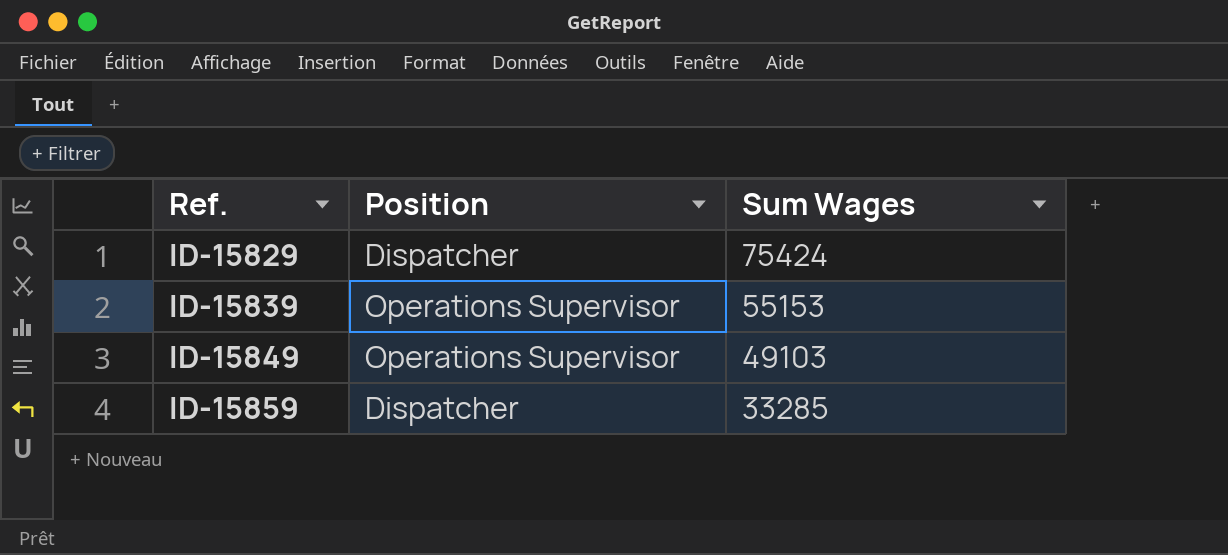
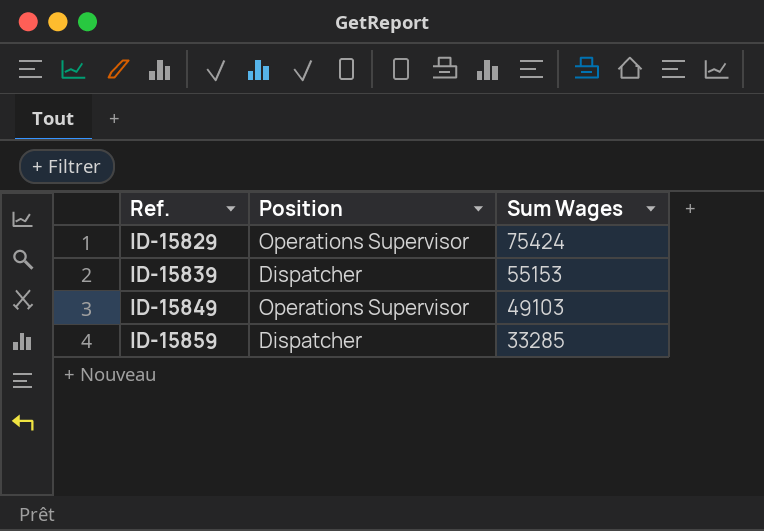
ID-15829 | Position: Dispatcher -> Operations Supervisor
ID-15839 | Position: Operations Supervisor -> Dispatcher

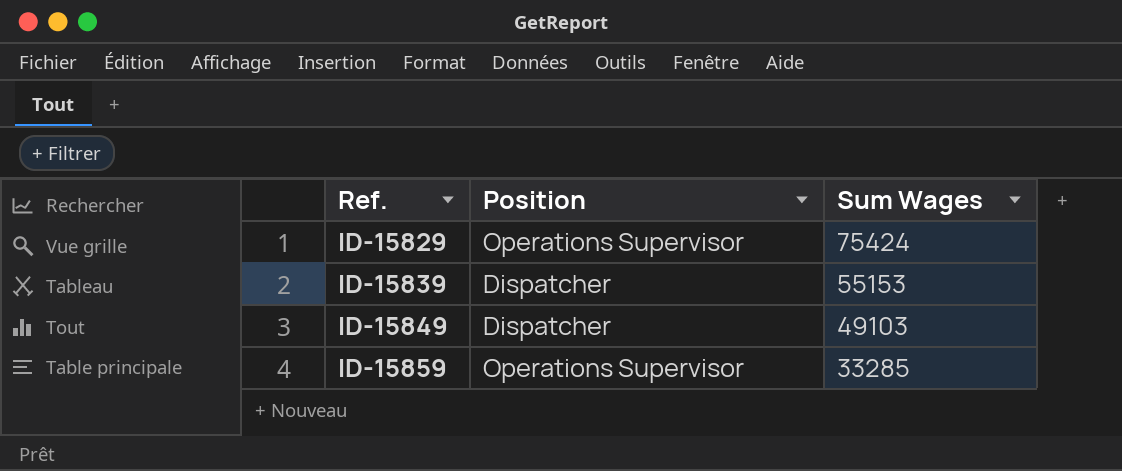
ID-15849 | Position: Operations Supervisor -> Dispatcher
ID-15859 | Position: Dispatcher -> Operations Supervisor

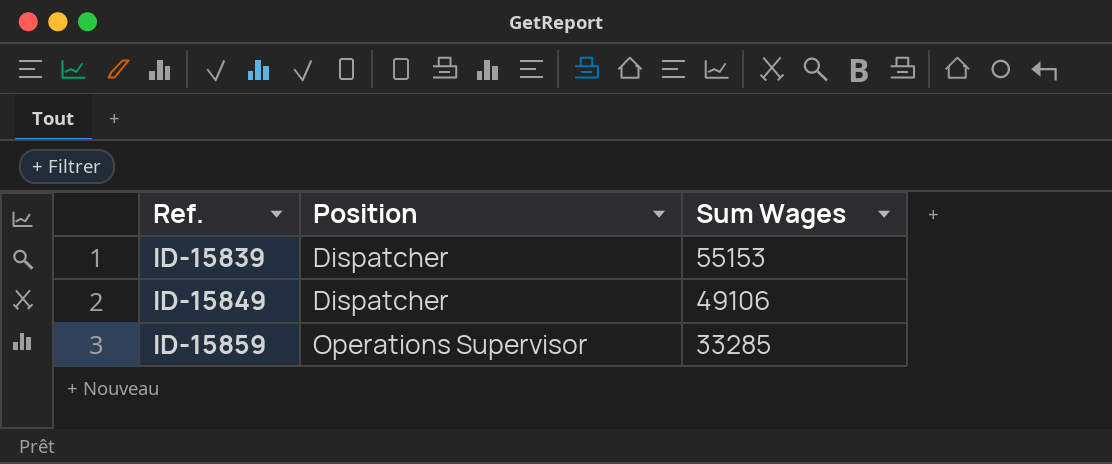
row ID-15829: Operations Supervisor | 75424 -> none
ID-15849 | Sum Wages: 49103 -> 49106

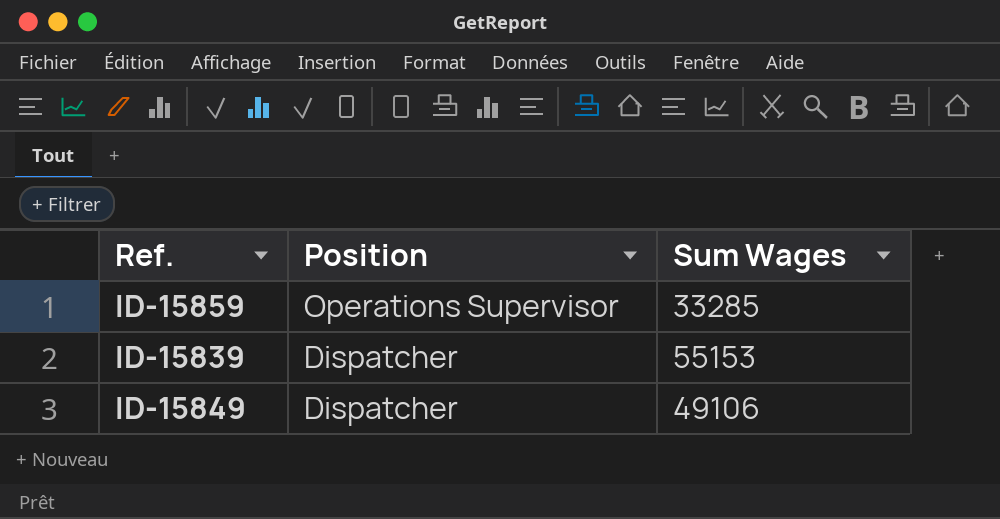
row order: Ref. ascending -> Position descending

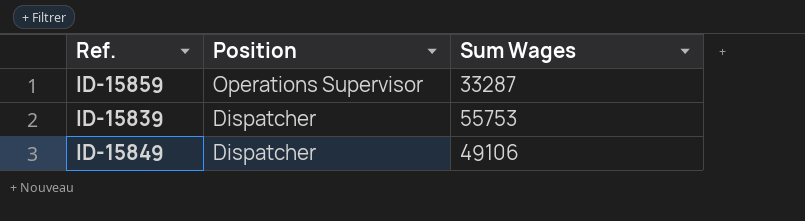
ID-15859 | Sum Wages: 33285 -> 33287
ID-15839 | Sum Wages: 55153 -> 55753

